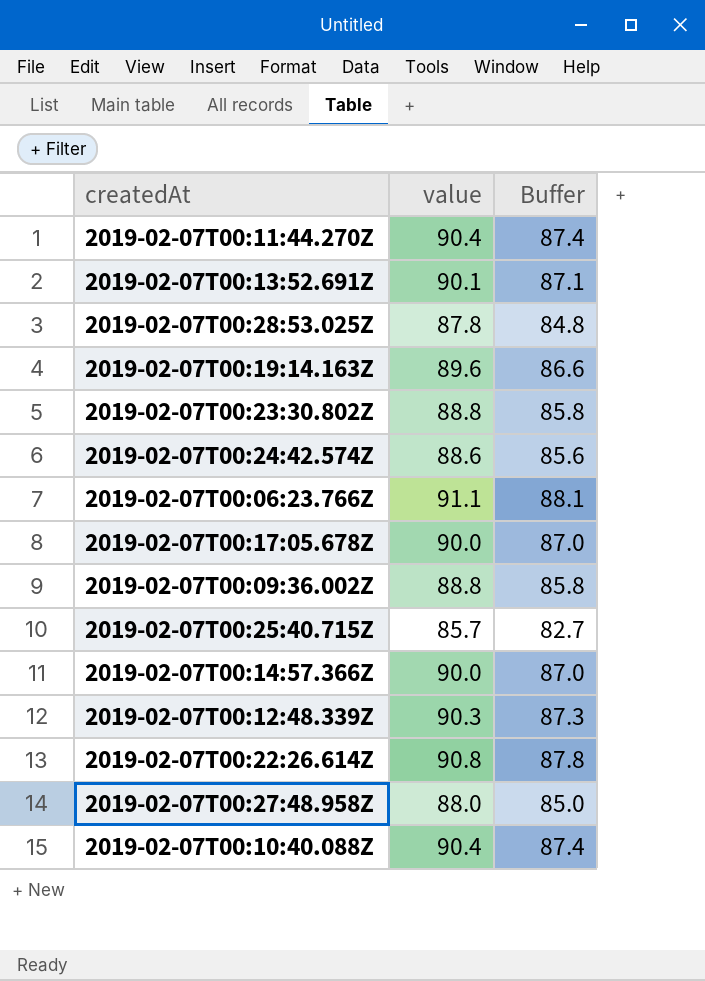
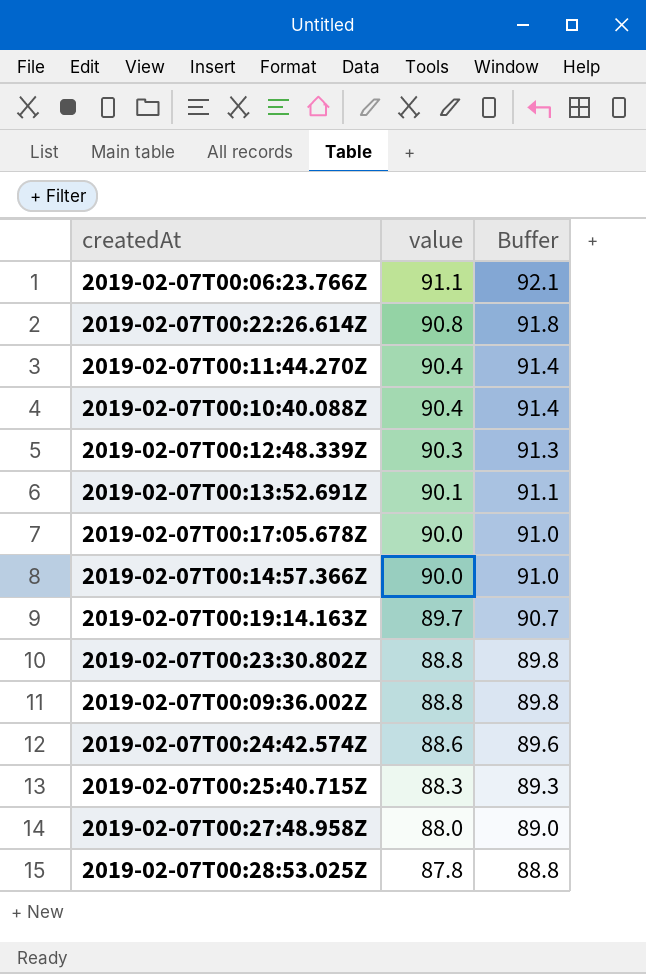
row order: none -> value descending
column Buffer | formula: [value] - 3 -> [value] + 1
2019-02-07T00:19:14.163Z | value: 89.6 -> 89.7
2019-02-07T00:25:40.715Z | value: 85.7 -> 88.3

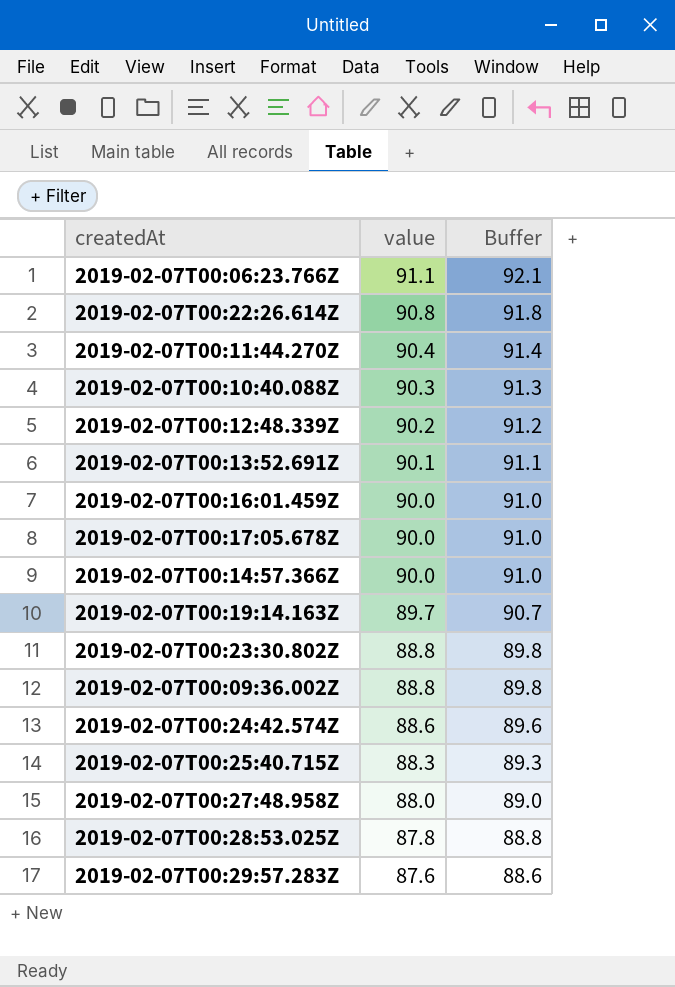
2019-02-07T00:10:40.088Z | value: 90.4 -> 90.3
2019-02-07T00:10:40.088Z | Buffer: 91.4 -> 91.3
2019-02-07T00:12:48.339Z | value: 90.3 -> 90.2
2019-02-07T00:12:48.339Z | Buffer: 91.3 -> 91.2
row 2019-02-07T00:16:01.459Z: none -> 90.0 | 91.0
row 2019-02-07T00:29:57.283Z: none -> 87.6 | 88.6

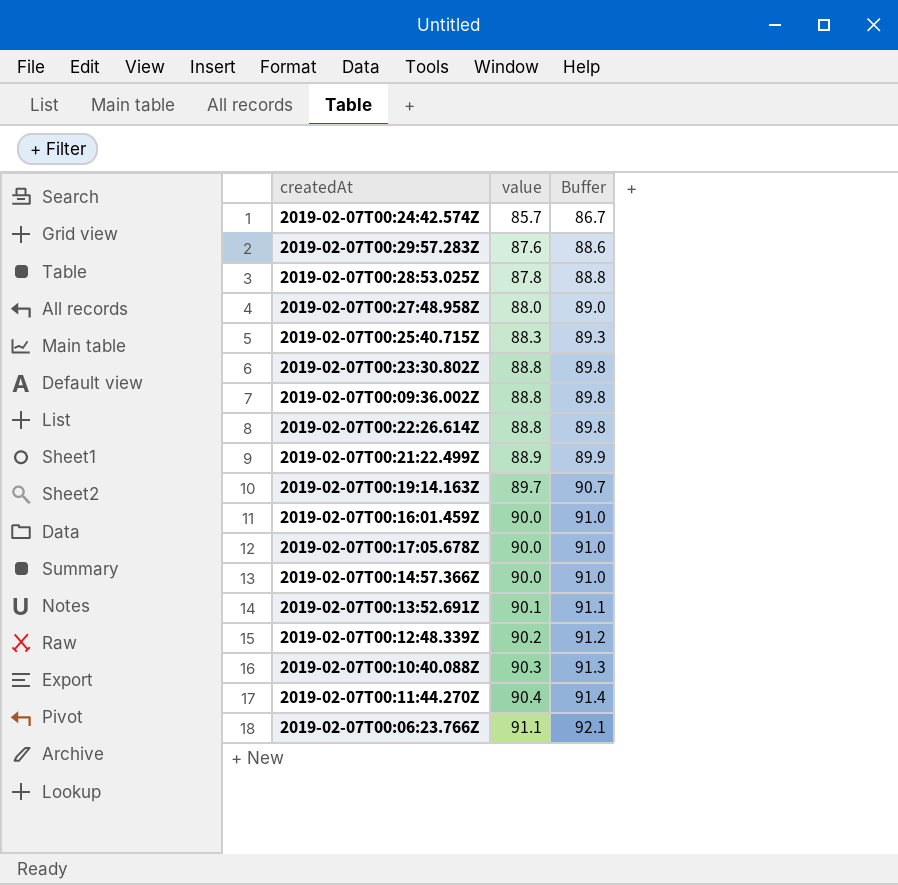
row order: value descending -> value ascending
2019-02-07T00:24:42.574Z | value: 88.6 -> 85.7
2019-02-07T00:24:42.574Z | Buffer: 89.6 -> 86.7
2019-02-07T00:22:26.614Z | value: 90.8 -> 88.8
2019-02-07T00:22:26.614Z | Buffer: 91.8 -> 89.8
row 2019-02-07T00:21:22.499Z: none -> 88.9 | 89.9

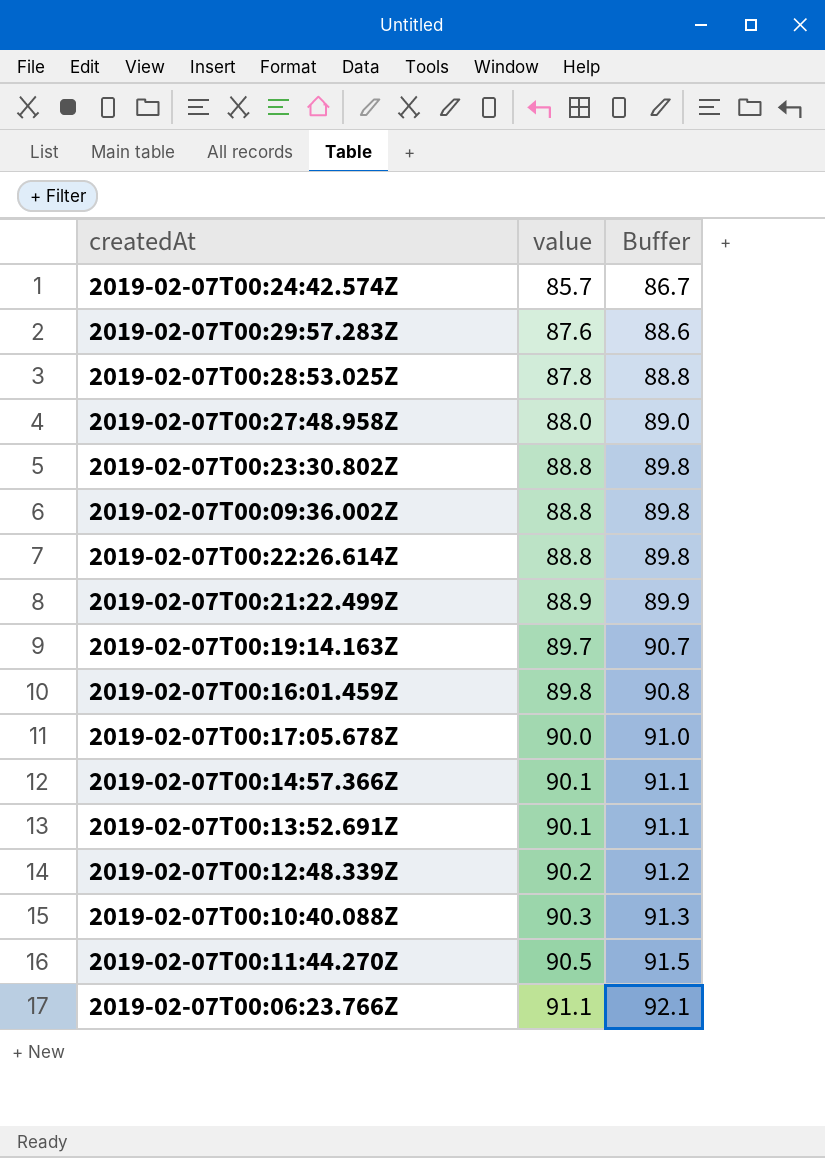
row 2019-02-07T00:25:40.715Z: 88.3 | 89.3 -> none
2019-02-07T00:16:01.459Z | value: 90.0 -> 89.8
2019-02-07T00:16:01.459Z | Buffer: 91.0 -> 90.8
2019-02-07T00:14:57.366Z | value: 90.0 -> 90.1
2019-02-07T00:14:57.366Z | Buffer: 91.0 -> 91.1
2019-02-07T00:11:44.270Z | value: 90.4 -> 90.5
2019-02-07T00:11:44.270Z | Buffer: 91.4 -> 91.5

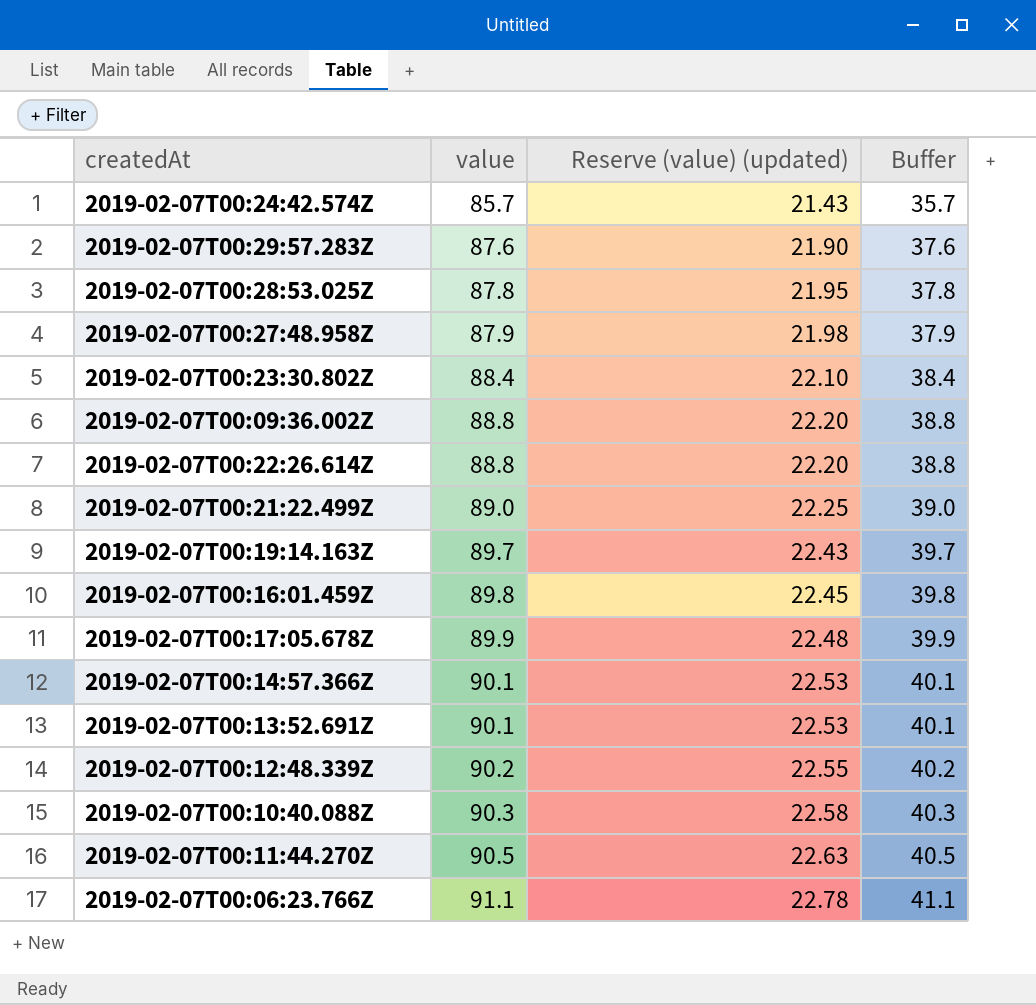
column Reserve (value) (updated) | formula: none -> [value] * 0.25
column Buffer | formula: [value] + 1 -> [value] - 50
2019-02-07T00:27:48.958Z | value: 88.0 -> 87.9
2019-02-07T00:23:30.802Z | value: 88.8 -> 88.4
2019-02-07T00:21:22.499Z | value: 88.9 -> 89.0
2019-02-07T00:17:05.678Z | value: 90.0 -> 89.9

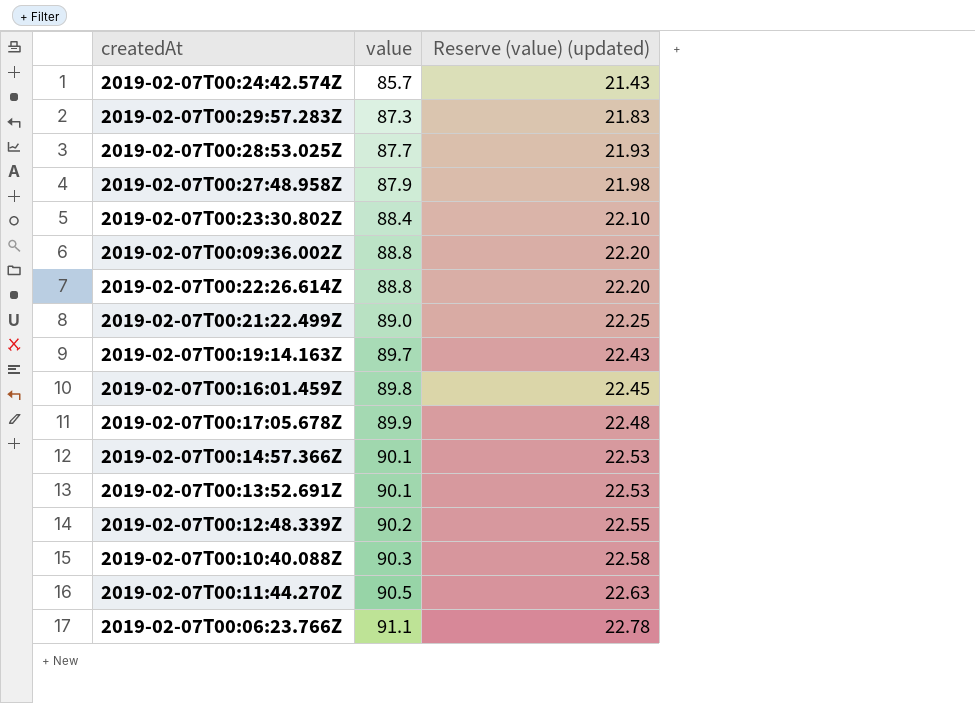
column Buffer | formula: [value] - 50 -> none
2019-02-07T00:29:57.283Z | value: 87.6 -> 87.3
2019-02-07T00:29:57.283Z | Reserve (value) (updated): 21.90 -> 21.83
2019-02-07T00:28:53.025Z | value: 87.8 -> 87.7
2019-02-07T00:28:53.025Z | Reserve (value) (updated): 21.95 -> 21.93

